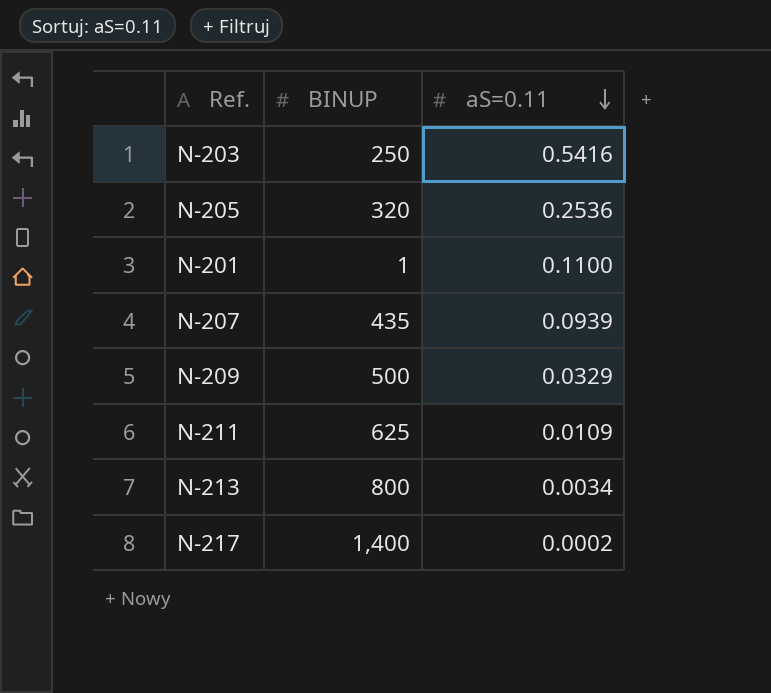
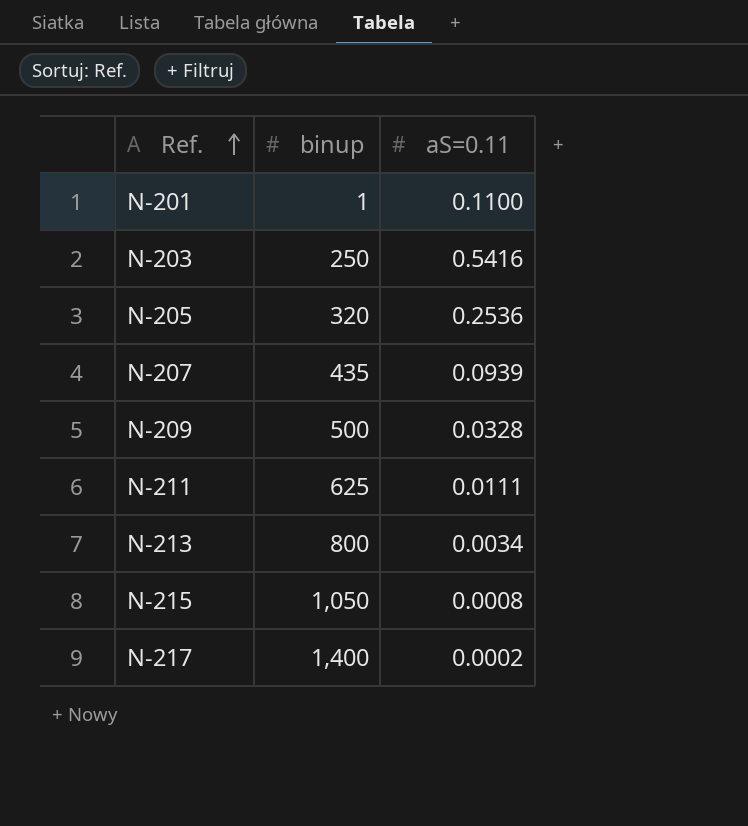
row order: aS=0.11 descending -> Ref. ascending
column name: BINUP -> binup
N-209 | aS=0.11: 0.0329 -> 0.0328
N-211 | aS=0.11: 0.0109 -> 0.0111
row N-215: none -> 1,050 | 0.0008

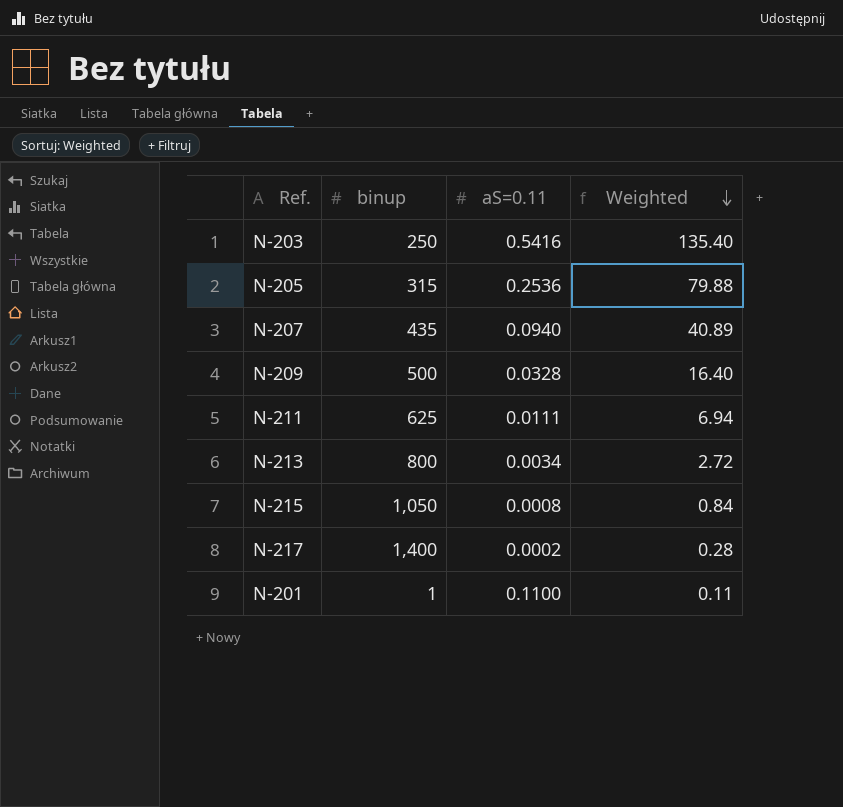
row order: Ref. ascending -> Weighted descending
column Weighted | formula: none -> [binup] * [aS=0.11]
N-205 | binup: 320 -> 315
N-207 | aS=0.11: 0.0939 -> 0.0940

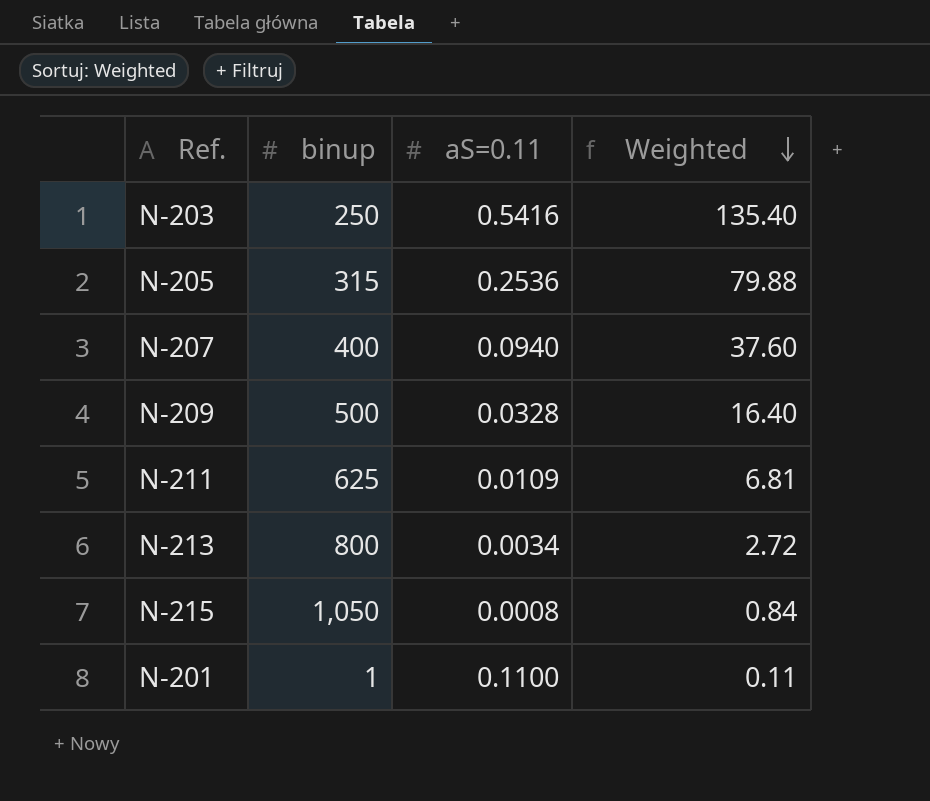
row N-217: 1,400 | 0.0002 | 0.28 -> none
N-207 | binup: 435 -> 400
N-207 | Weighted: 40.89 -> 37.60
N-211 | aS=0.11: 0.0111 -> 0.0109
N-211 | Weighted: 6.94 -> 6.81

